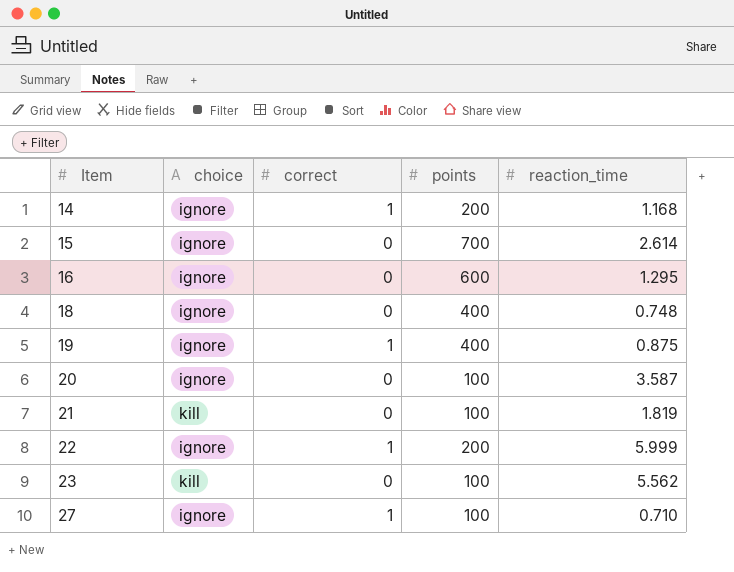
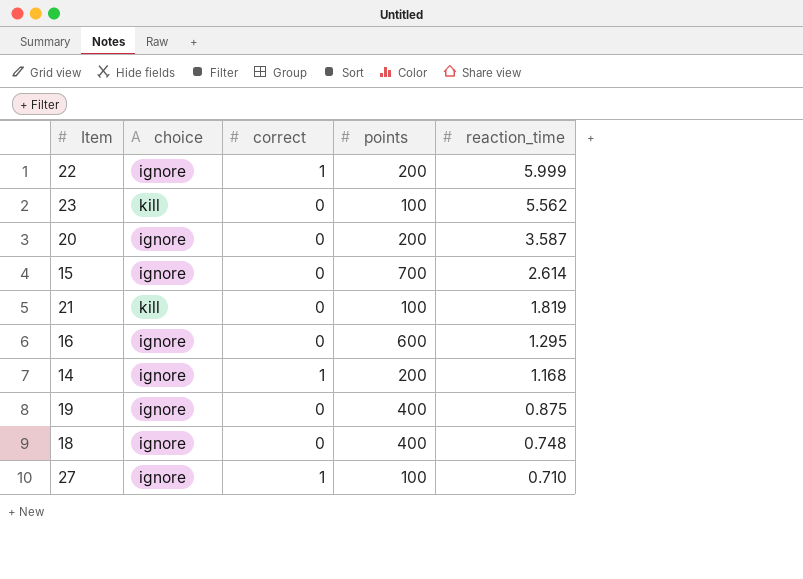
row order: Item ascending -> reaction_time descending
20 | points: 100 -> 200
19 | correct: 1 -> 0

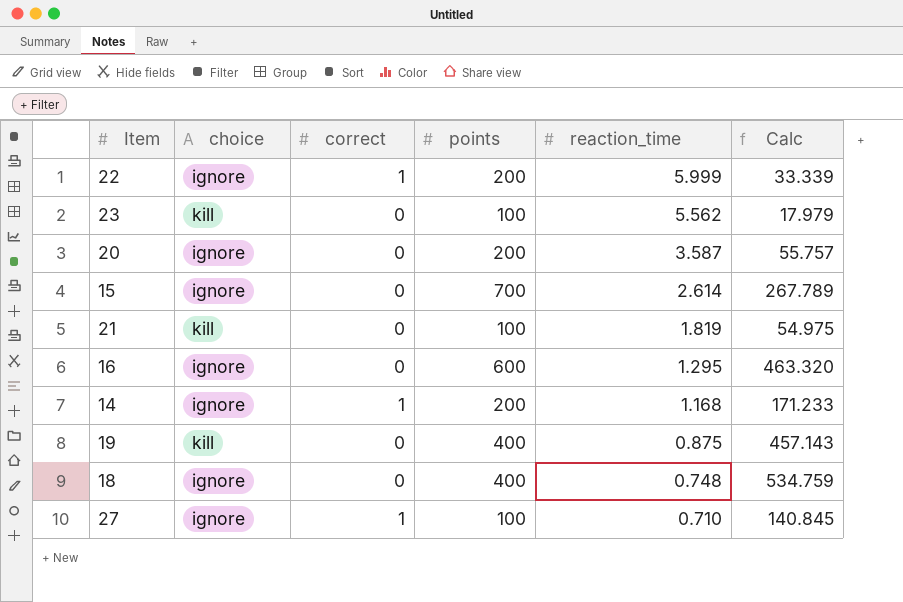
column Calc | formula: none -> [points] / [reaction_time]
19 | choice: ignore -> kill

